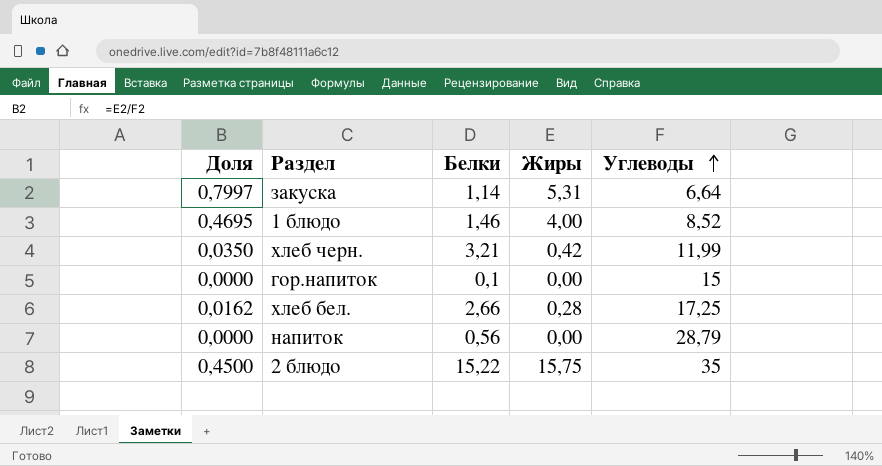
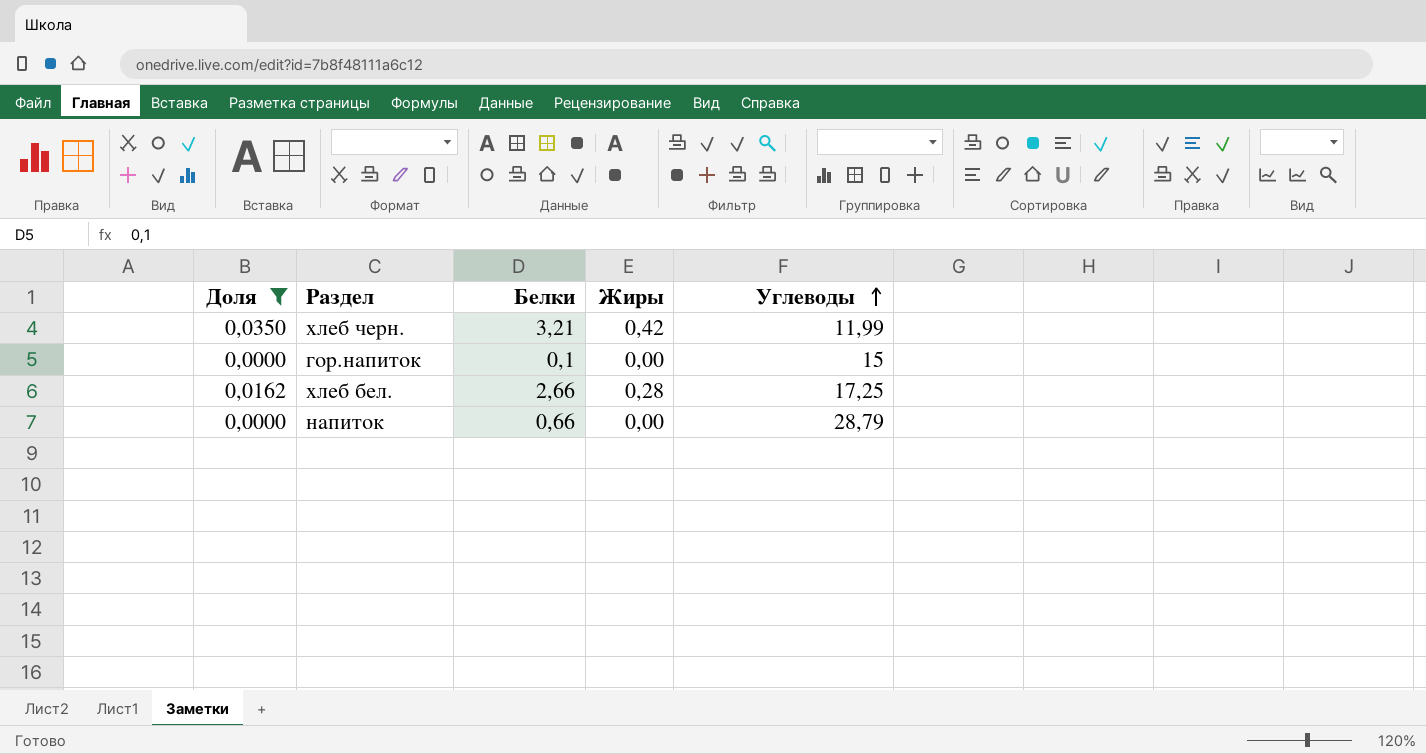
filter: none -> Доля <= 0,0350
напиток | Белки: 0,56 -> 0,66

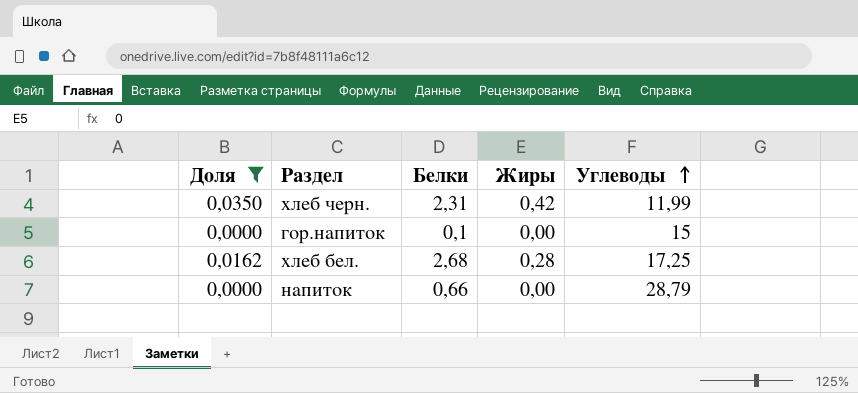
хлеб черн. | Белки: 3,21 -> 2,31
хлеб бел. | Белки: 2,66 -> 2,68

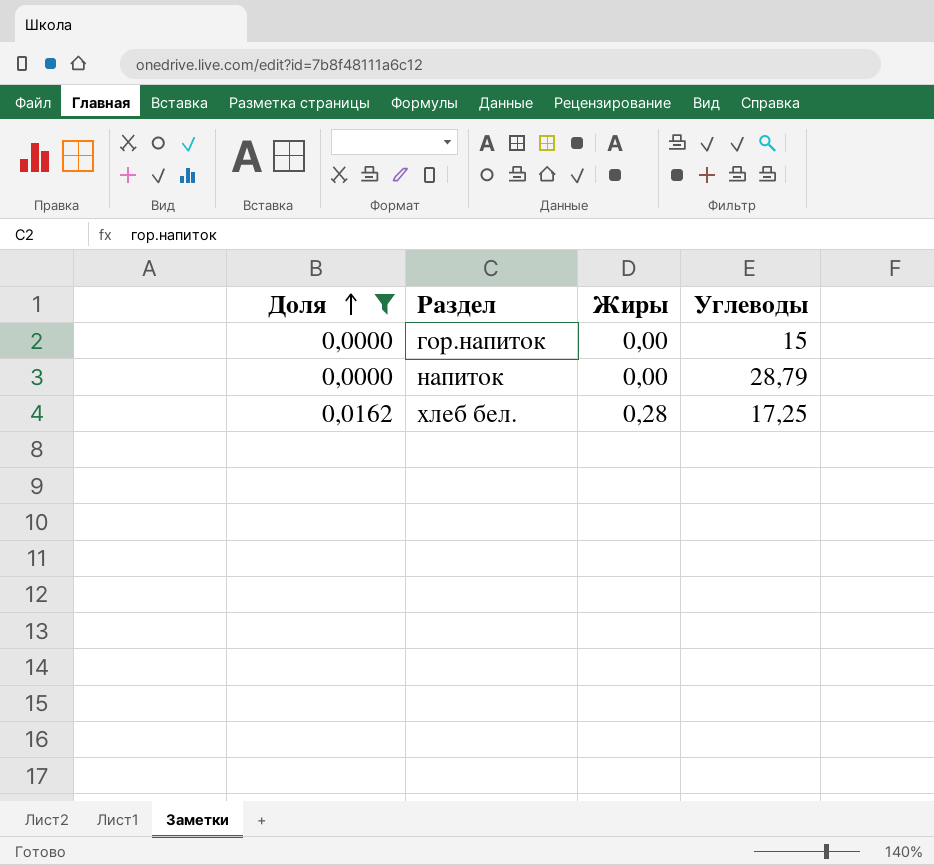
row order: Углеводы ascending -> Доля ascending
column Белки | position: 3 -> none
row хлеб черн.: 0,0350 | 2,31 | 0,42 | 11,99 -> none

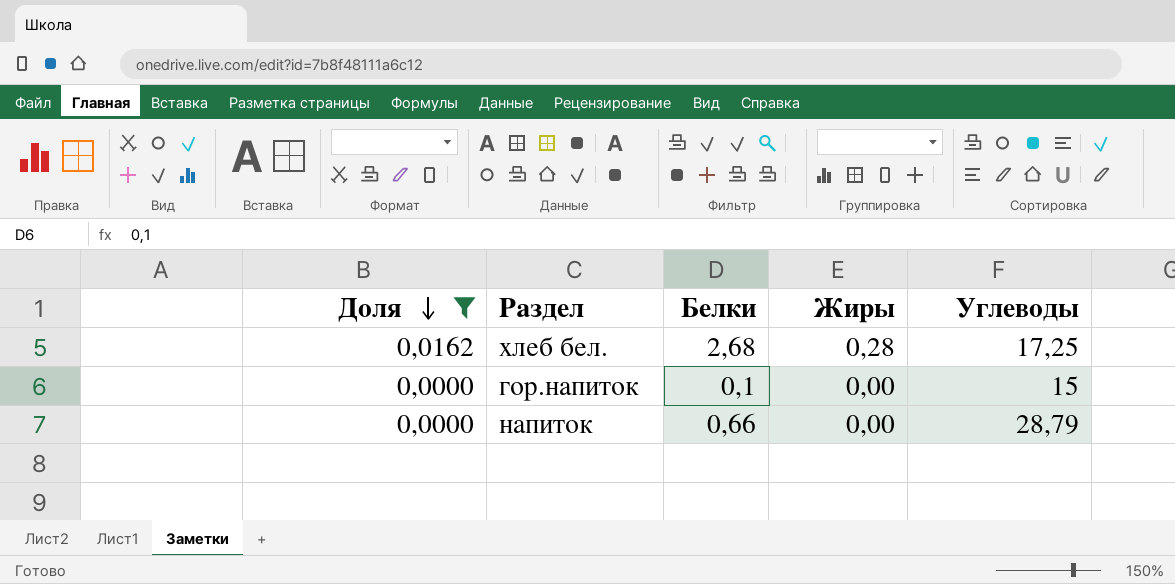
row order: Доля ascending -> Доля descending
column Белки | position: none -> 3

